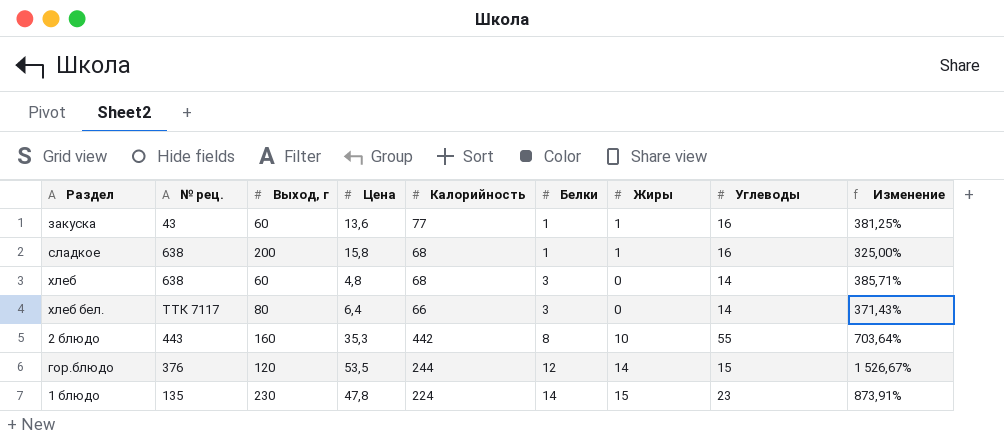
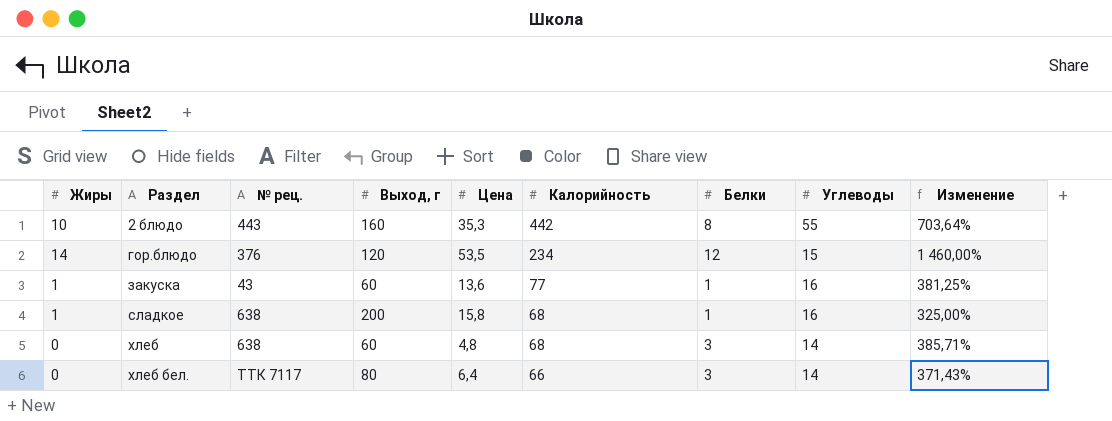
row order: Белки ascending -> Раздел ascending
column Жиры | position: 7 -> 1
row 1 блюдо: 135 | 230 | 47,8 | 224 | 14 | 15 | 23 | 873,91% -> none
гор.блюдо | Калорийность: 244 -> 234
гор.блюдо | Изменение: 1 526,67% -> 1 460,00%

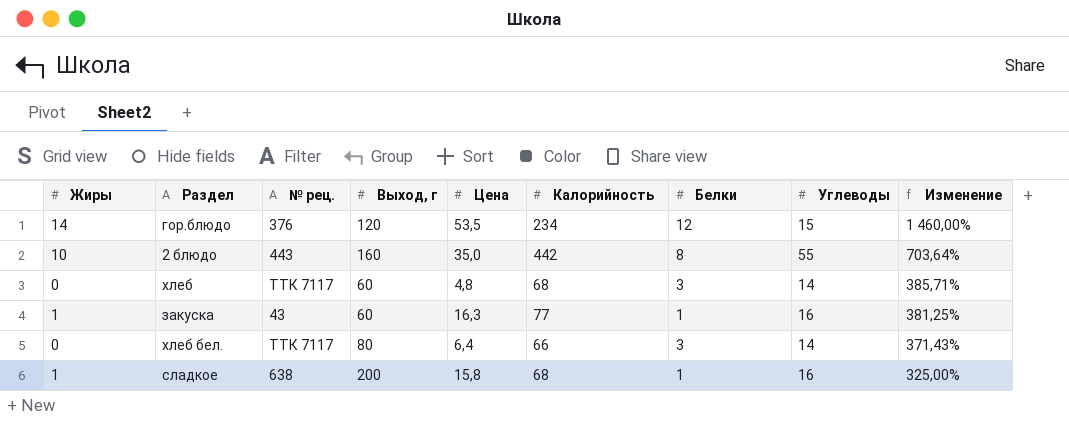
row order: Раздел ascending -> Изменение descending
2 блюдо | Цена: 35,3 -> 35,0
хлеб | № рец.: 638 -> ТТК 7117
закуска | Цена: 13,6 -> 16,3

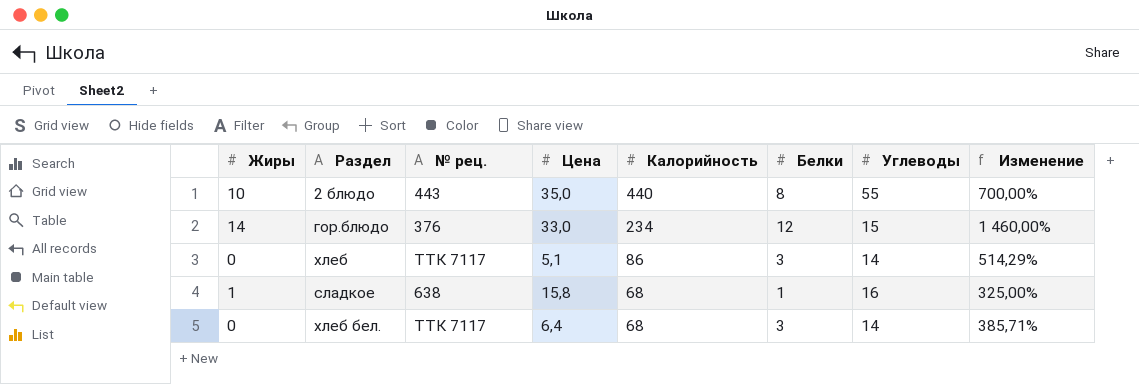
row order: Изменение descending -> Калорийность descending
column Выход, г | position: 4 -> none
row закуска: 1 | 43 | 60 | 16,3 | 77 | 1 | 16 | 381,25% -> none
2 блюдо | Калорийность: 442 -> 440
2 блюдо | Изменение: 703,64% -> 700,00%
гор.блюдо | Цена: 53,5 -> 33,0
хлеб | Цена: 4,8 -> 5,1
хлеб | Калорийность: 68 -> 86
хлеб | Изменение: 385,71% -> 514,29%
хлеб бел. | Калорийность: 66 -> 68
хлеб бел. | Изменение: 371,43% -> 385,71%

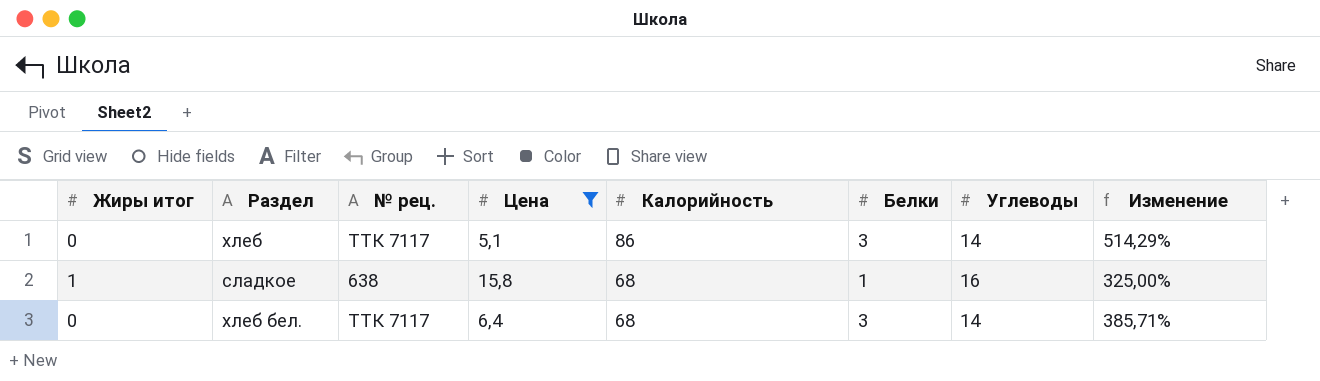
filter: none -> Цена <= 15,8
column name: Жиры -> Жиры итог

